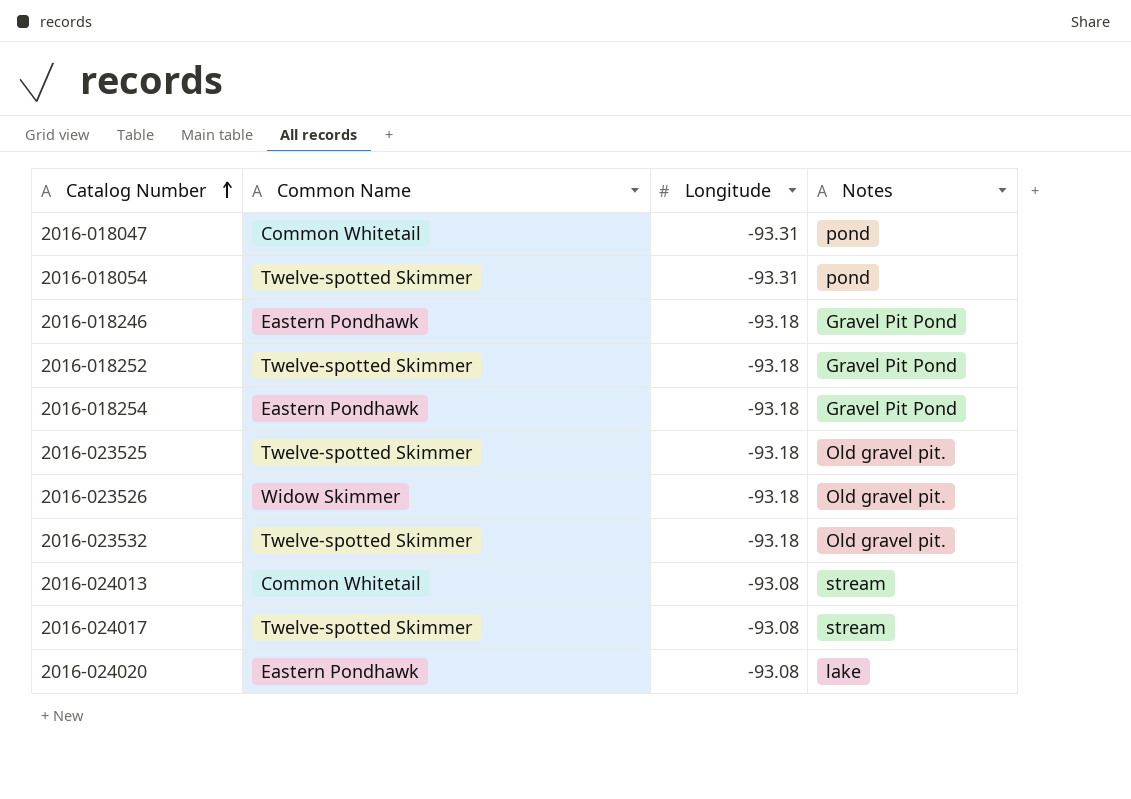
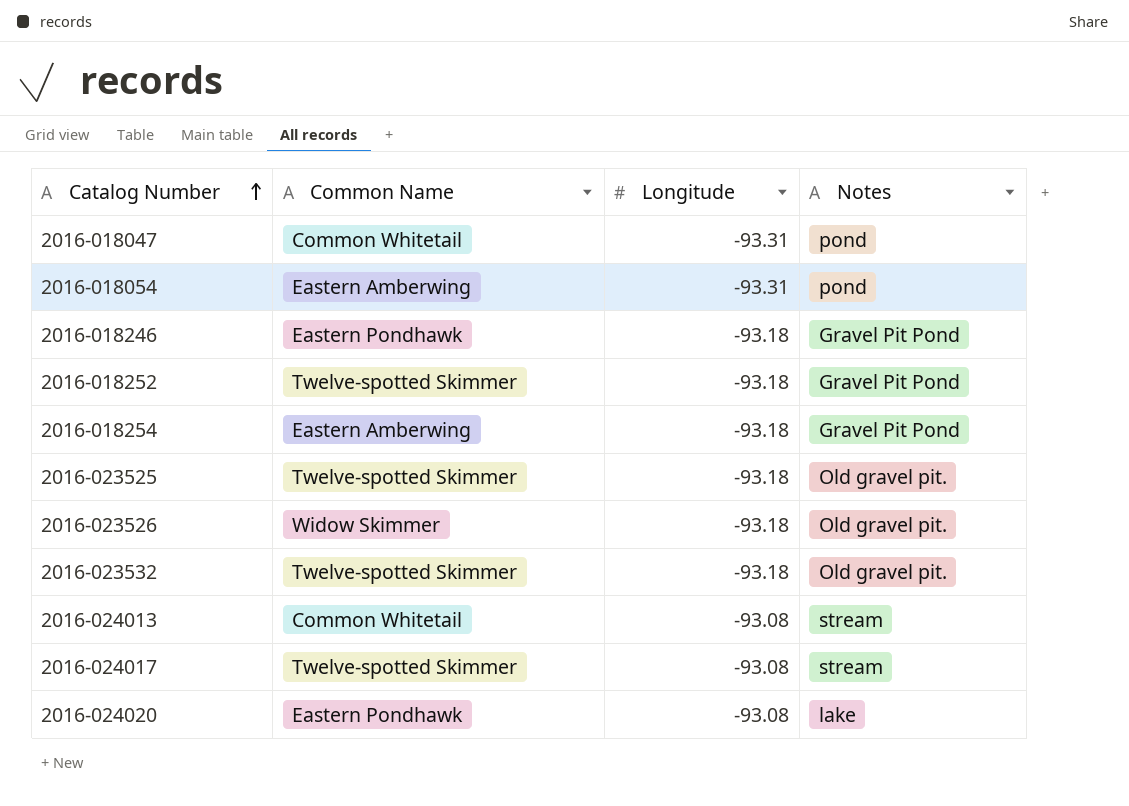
2016-018054 | Common Name: Twelve-spotted Skimmer -> Eastern Amberwing
2016-018254 | Common Name: Eastern Pondhawk -> Eastern Amberwing

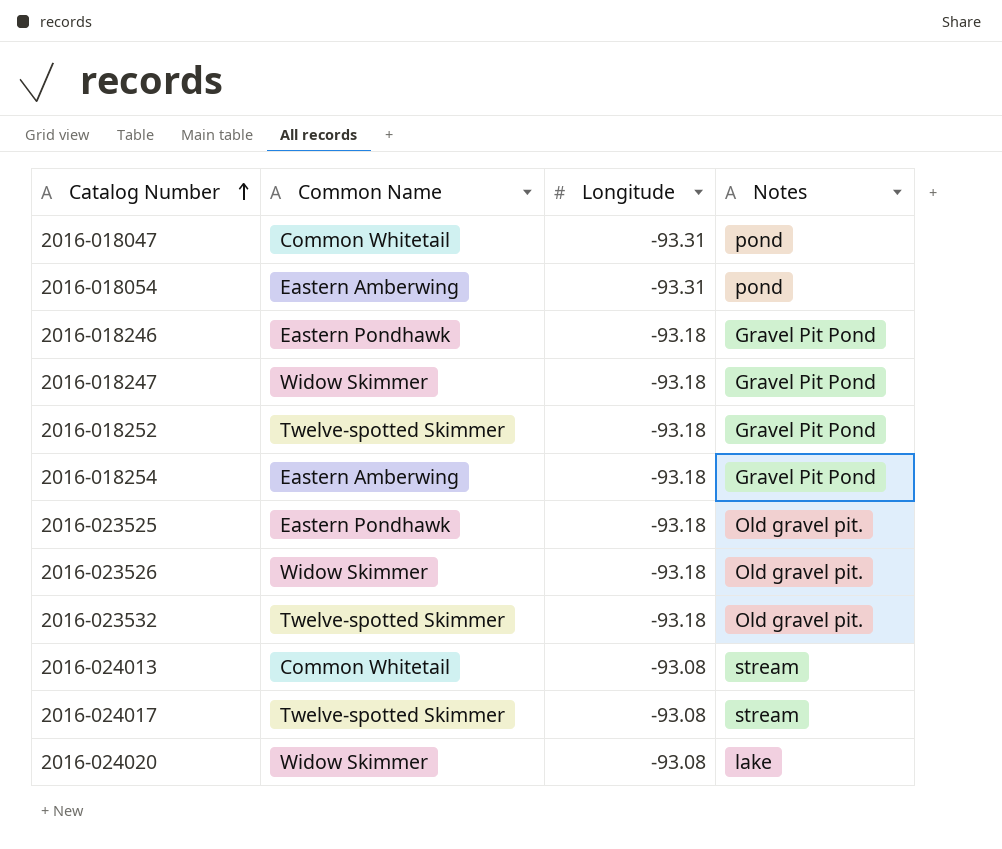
row 2016-018247: none -> Widow Skimmer | -93.18 | Gravel Pit Pond
2016-023525 | Common Name: Twelve-spotted Skimmer -> Eastern Pondhawk
2016-024020 | Common Name: Eastern Pondhawk -> Widow Skimmer

